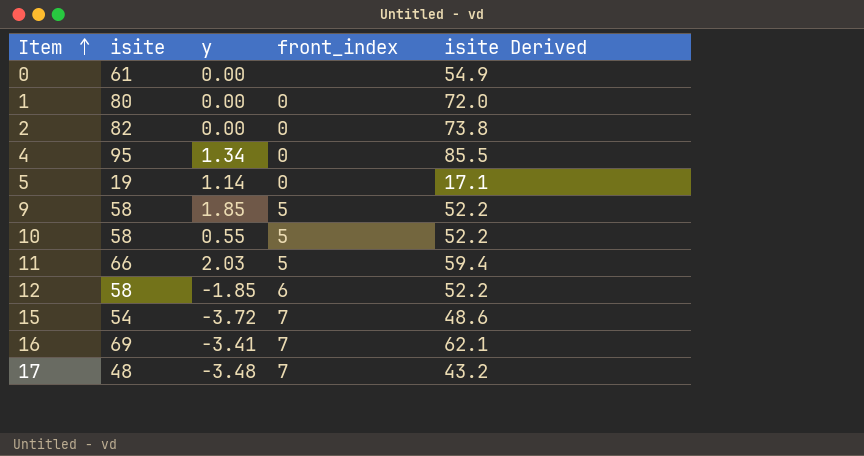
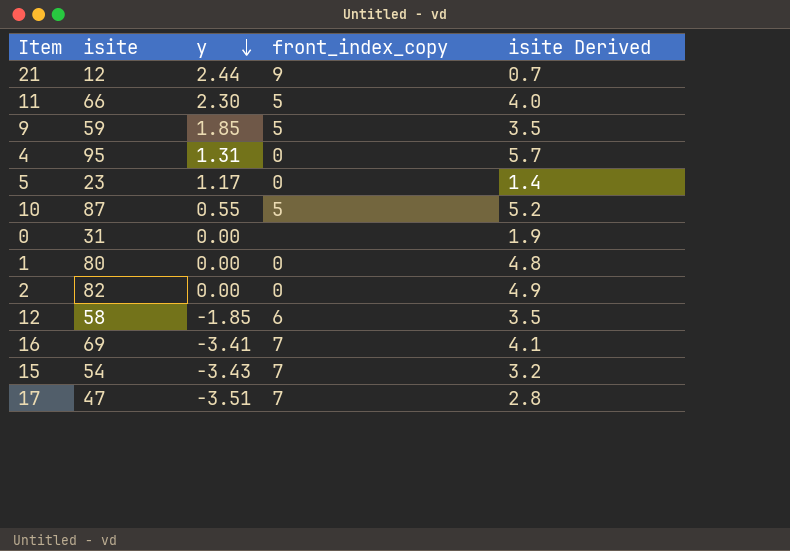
row order: Item ascending -> y descending
column name: front_index -> front_index_copy
column isite Derived | formula: [isite] * 0.9 -> [isite] * 0.06
row 21: none -> 12 | 2.44 | 9 | 0.7
11 | y: 2.03 -> 2.30
9 | isite: 58 -> 59
4 | y: 1.34 -> 1.31
5 | isite: 19 -> 23
5 | y: 1.14 -> 1.17
10 | isite: 58 -> 87
0 | isite: 61 -> 31
15 | y: -3.72 -> -3.43
17 | isite: 48 -> 47
17 | y: -3.48 -> -3.51

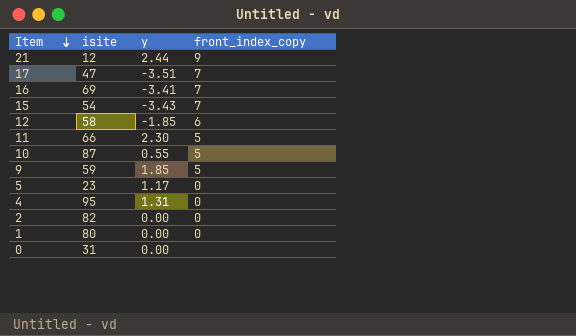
row order: y descending -> Item descending
column isite Derived | formula: [isite] * 0.06 -> none

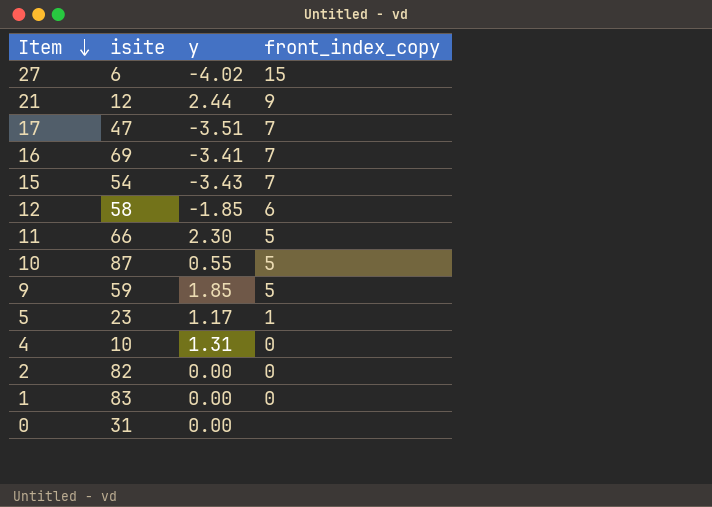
row 27: none -> 6 | -4.02 | 15
5 | front_index_copy: 0 -> 1
4 | isite: 95 -> 10
1 | isite: 80 -> 83

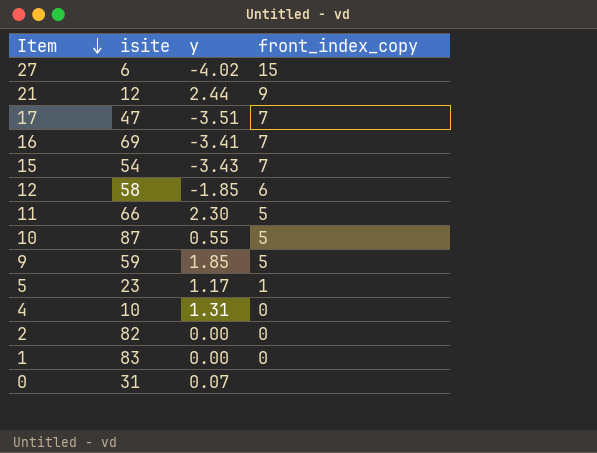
0 | y: 0.00 -> 0.07

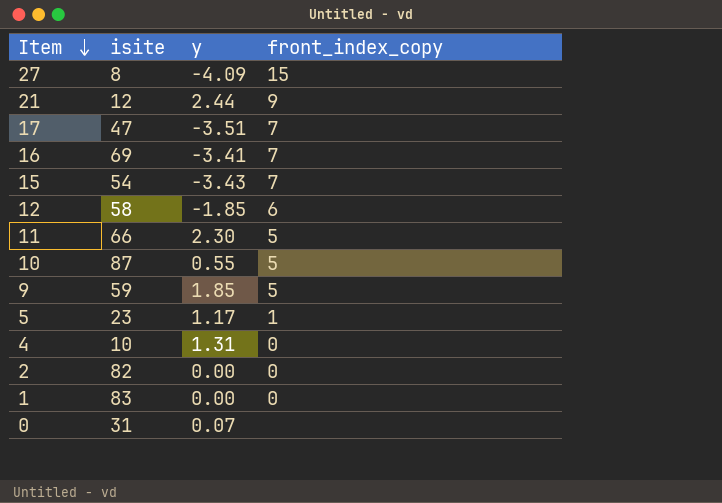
27 | isite: 6 -> 8
27 | y: -4.02 -> -4.09

